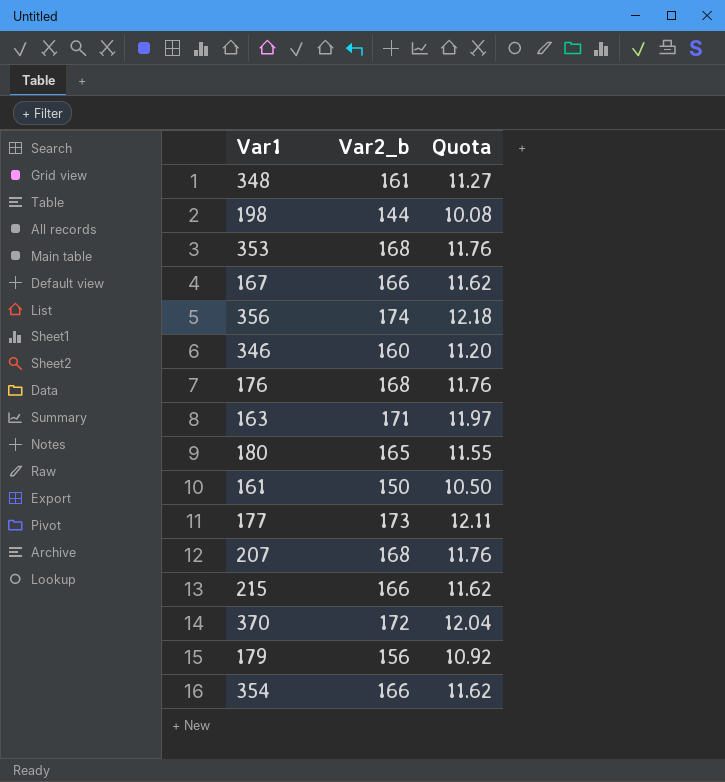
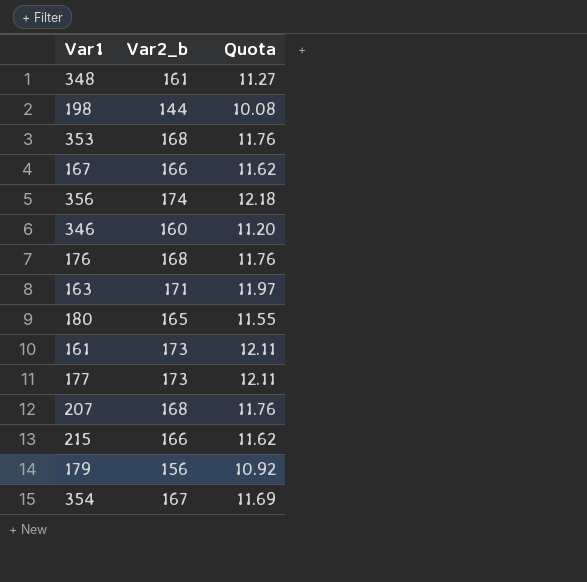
row 370: 172 | 12.04 -> none
161 | Var2_b: 150 -> 173
161 | Quota: 10.50 -> 12.11
354 | Var2_b: 166 -> 167
354 | Quota: 11.62 -> 11.69

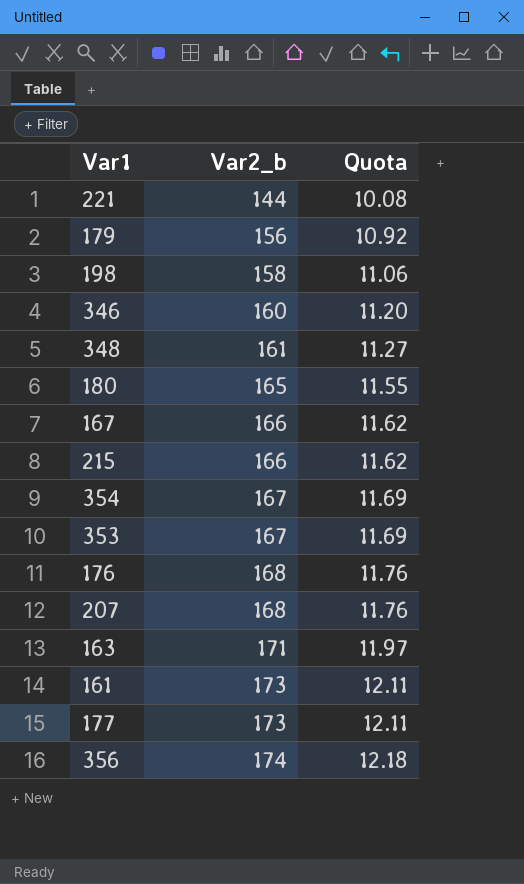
row order: none -> Var2_b ascending
row 221: none -> 144 | 10.08
198 | Var2_b: 144 -> 158
198 | Quota: 10.08 -> 11.06
353 | Var2_b: 168 -> 167
353 | Quota: 11.76 -> 11.69

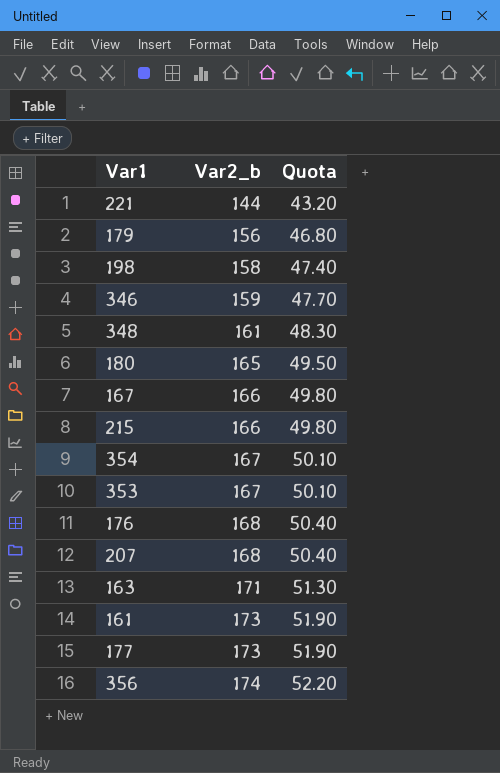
column Quota | formula: [Var2_b] * 0.07 -> [Var2_b] * 0.3
346 | Var2_b: 160 -> 159

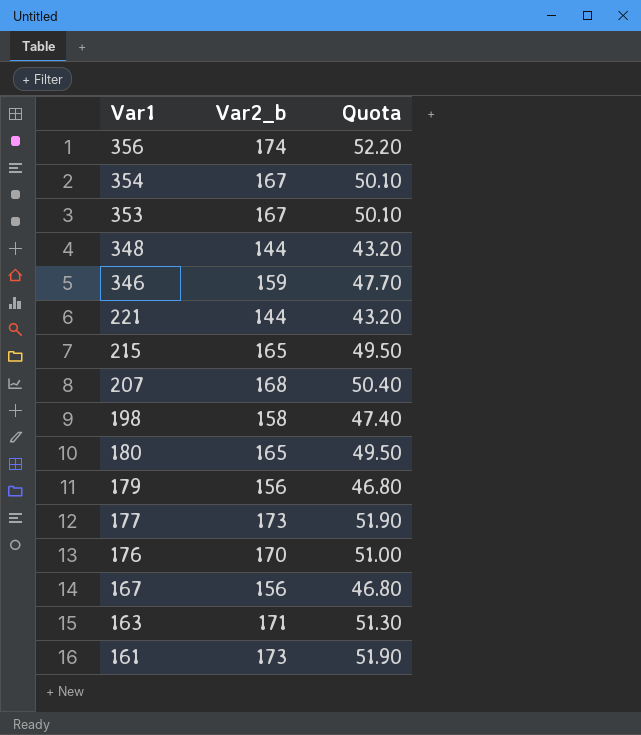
row order: Var2_b ascending -> Var1 descending
348 | Var2_b: 161 -> 144
348 | Quota: 48.30 -> 43.20
215 | Var2_b: 166 -> 165
215 | Quota: 49.80 -> 49.50
176 | Var2_b: 168 -> 170
176 | Quota: 50.40 -> 51.00
167 | Var2_b: 166 -> 156
167 | Quota: 49.80 -> 46.80

